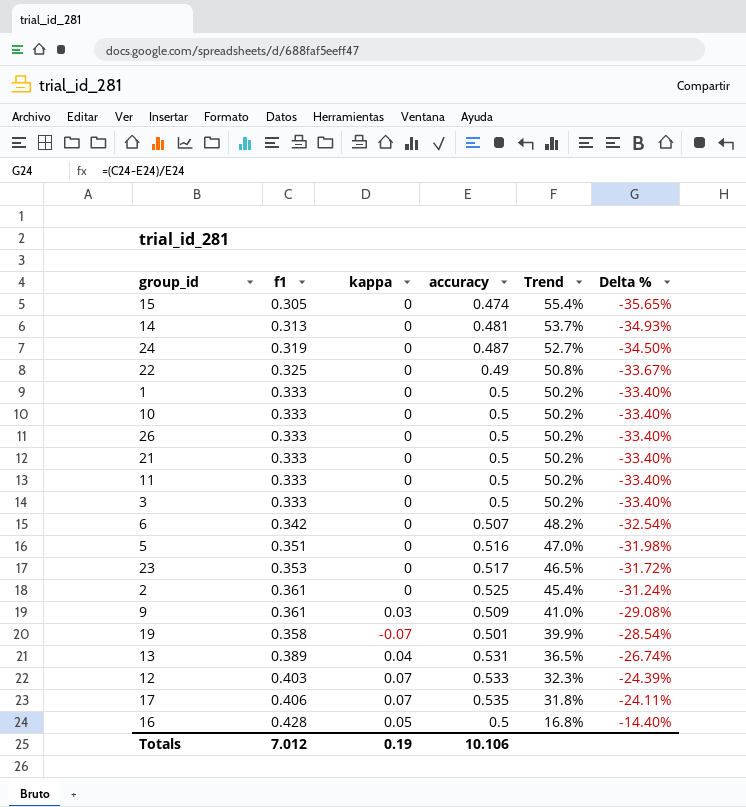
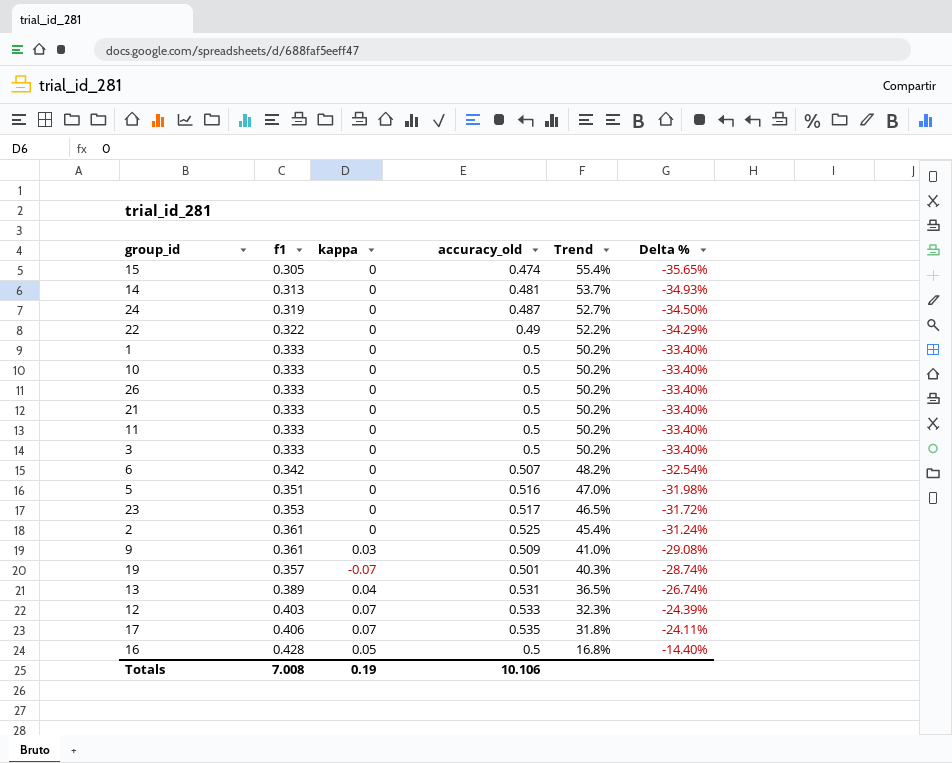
column name: accuracy -> accuracy_old
22 | f1: 0.325 -> 0.322
22 | Trend: 50.8% -> 52.2%
22 | Delta %: -33.67% -> -34.29%
19 | f1: 0.358 -> 0.357
19 | Trend: 39.9% -> 40.3%
19 | Delta %: -28.54% -> -28.74%
Totals | f1: 7.012 -> 7.008

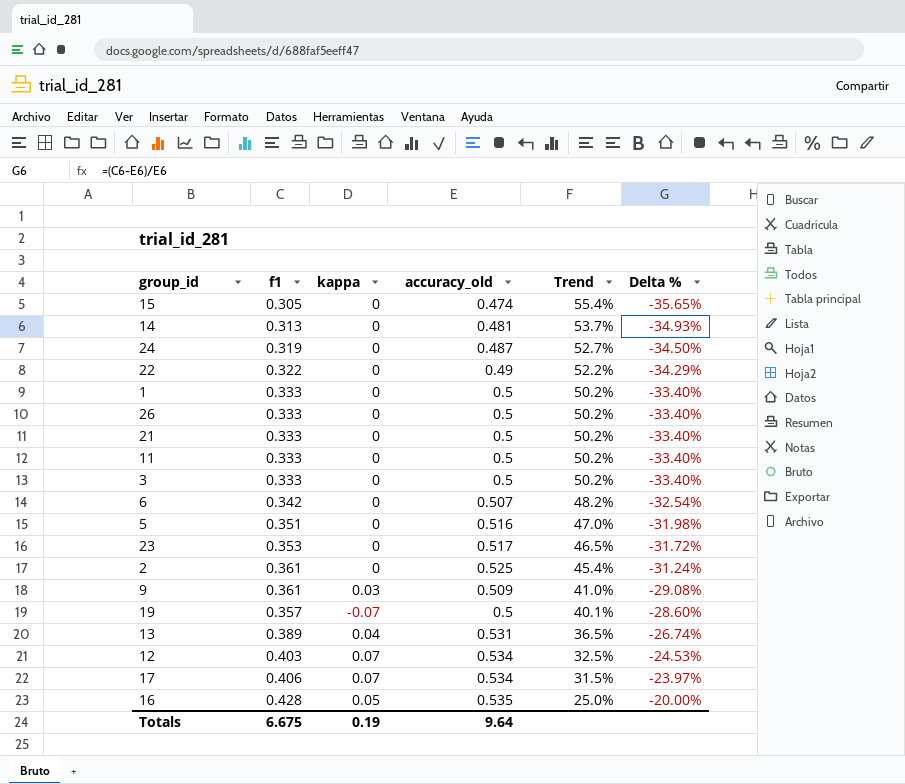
row 10: 0.333 | 0 | 0.5 | 50.2% | -33.40% -> none
19 | accuracy_old: 0.501 -> 0.5
19 | Trend: 40.3% -> 40.1%
19 | Delta %: -28.74% -> -28.60%
12 | accuracy_old: 0.533 -> 0.534
12 | Trend: 32.3% -> 32.5%
12 | Delta %: -24.39% -> -24.53%
17 | accuracy_old: 0.535 -> 0.534
17 | Trend: 31.8% -> 31.5%
17 | Delta %: -24.11% -> -23.97%
16 | accuracy_old: 0.5 -> 0.535
16 | Trend: 16.8% -> 25.0%
16 | Delta %: -14.40% -> -20.00%
Totals | f1: 7.008 -> 6.675
Totals | accuracy_old: 10.106 -> 9.64

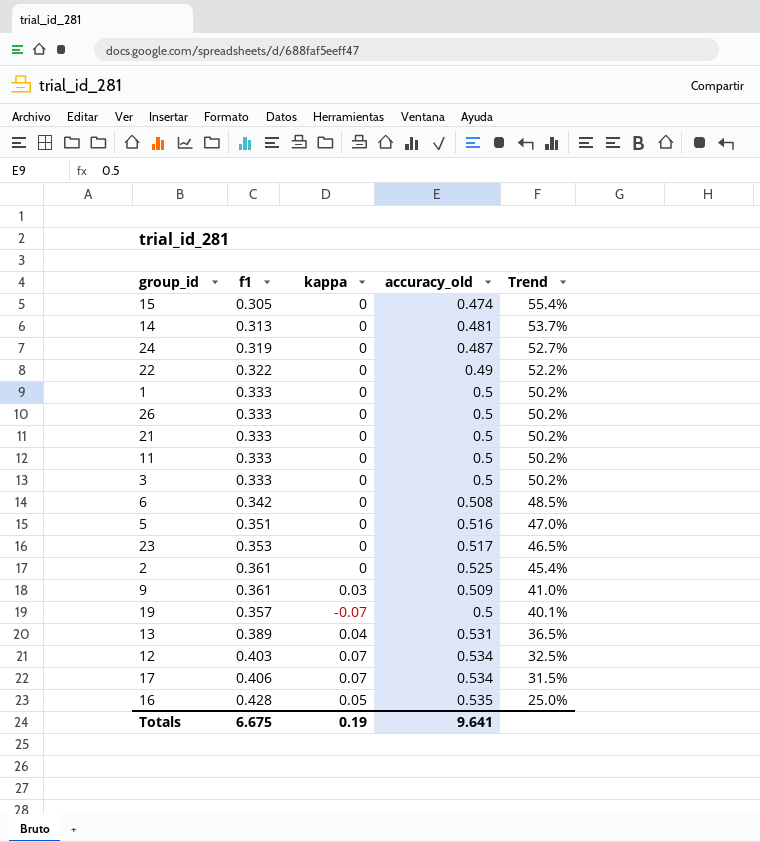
column Delta % | formula: ([f1] - [accuracy_old]) / [accuracy_old] -> none
6 | accuracy_old: 0.507 -> 0.508
6 | Trend: 48.2% -> 48.5%
Totals | accuracy_old: 9.64 -> 9.641

